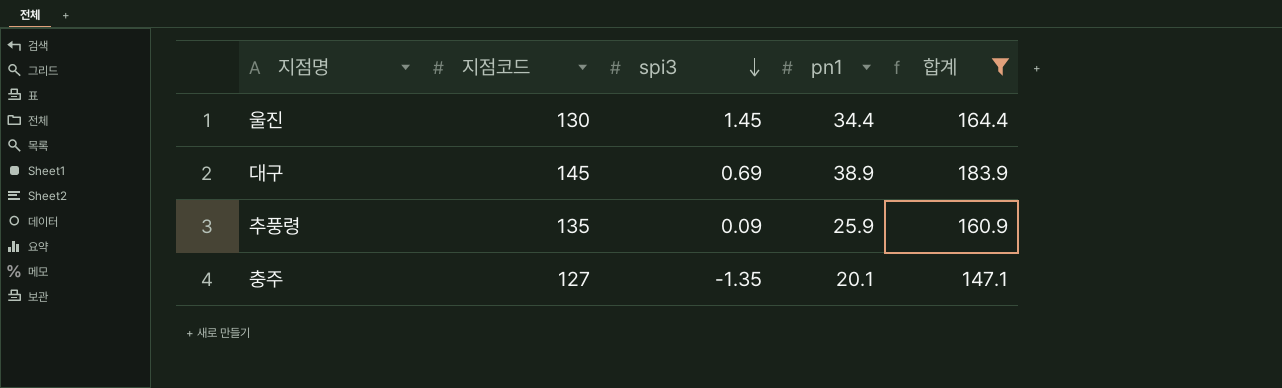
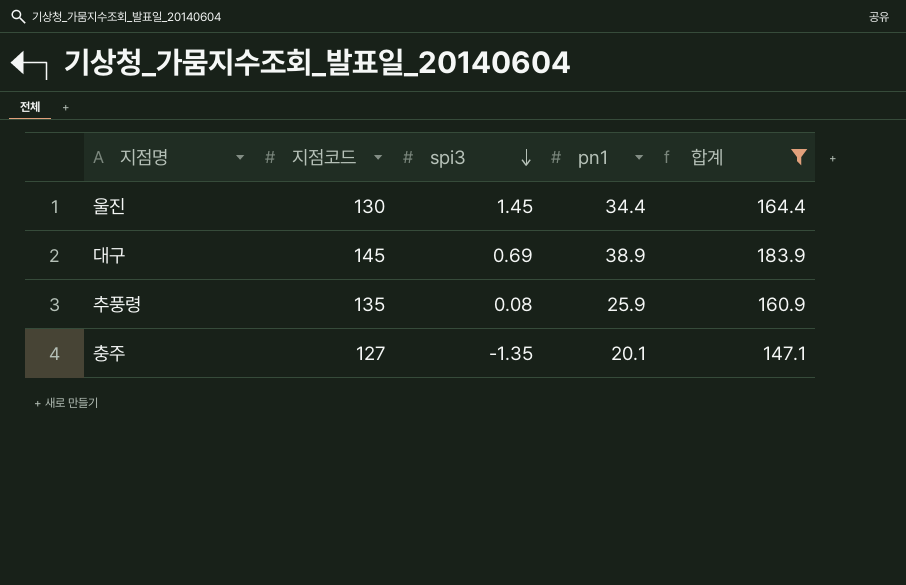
추풍령 | spi3: 0.09 -> 0.08

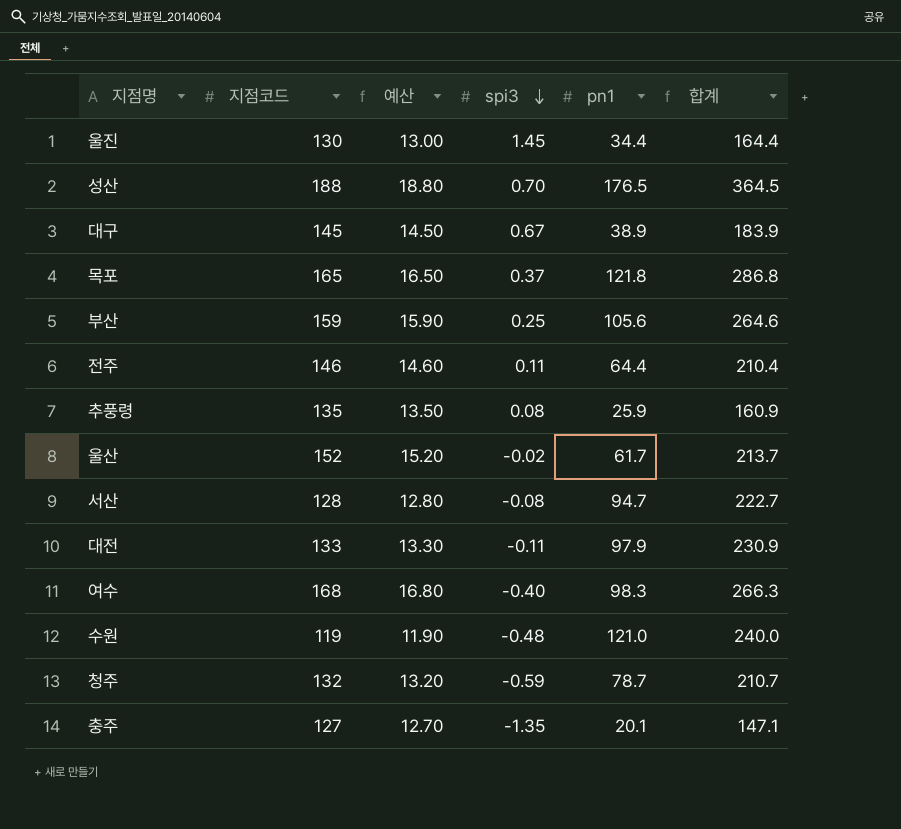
filter: 합계 <= 183.9 -> none
column 예산 | formula: none -> [지점코드] * 0.1
대구 | spi3: 0.69 -> 0.67

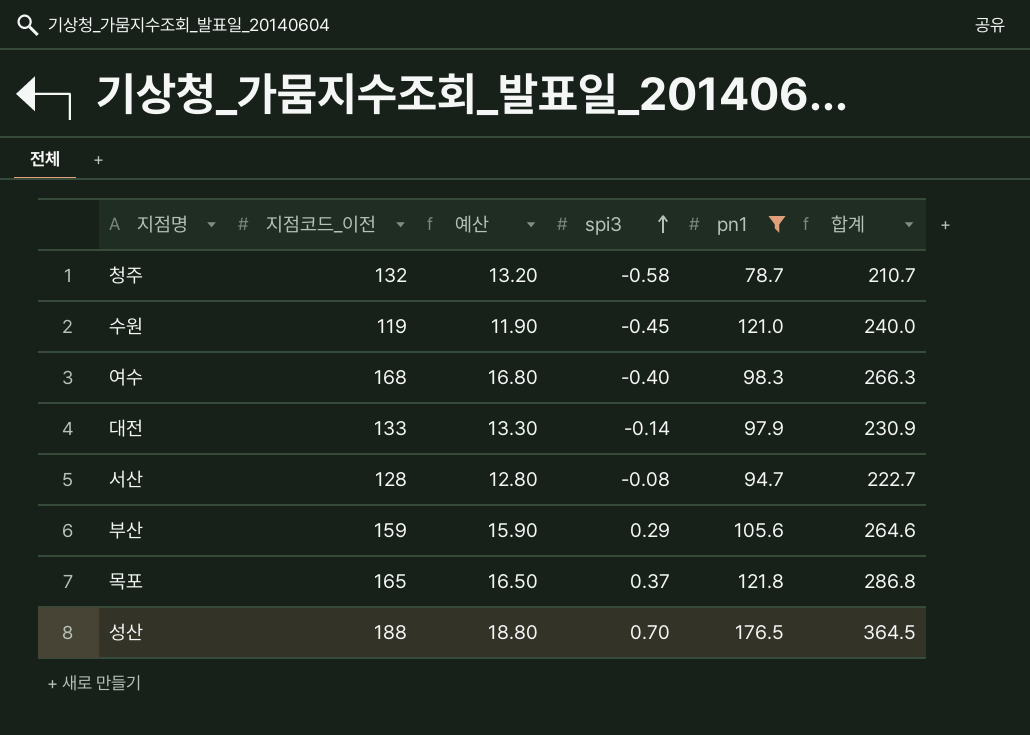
filter: none -> pn1 >= 78.7
row order: spi3 descending -> spi3 ascending
column name: 지점코드 -> 지점코드_이전
청주 | spi3: -0.59 -> -0.58
수원 | spi3: -0.48 -> -0.45
대전 | spi3: -0.11 -> -0.14
부산 | spi3: 0.25 -> 0.29

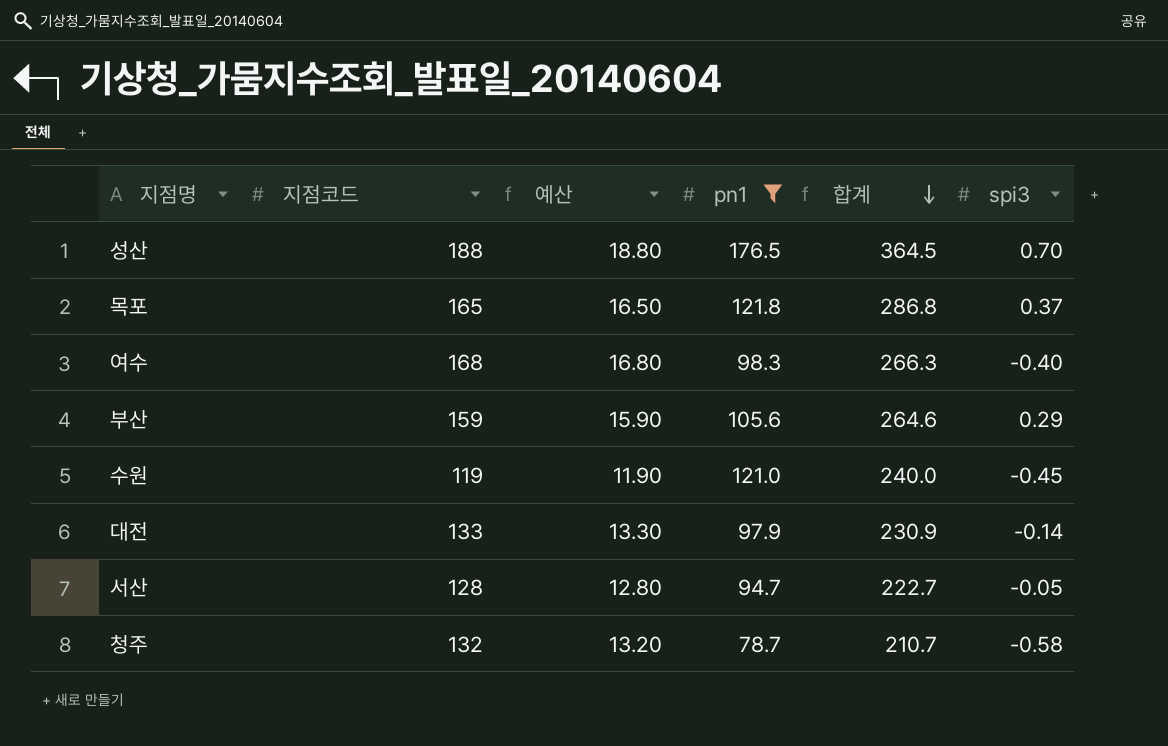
row order: spi3 ascending -> 합계 descending
column name: 지점코드_이전 -> 지점코드
column spi3 | position: 4 -> 6
서산 | spi3: -0.08 -> -0.05

